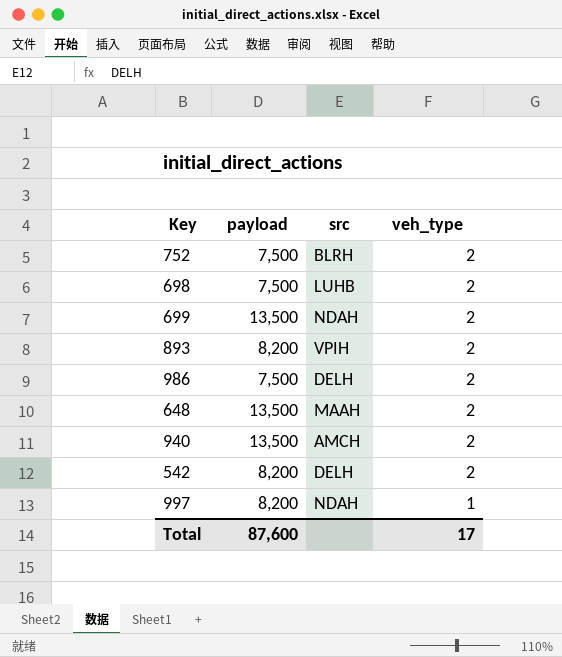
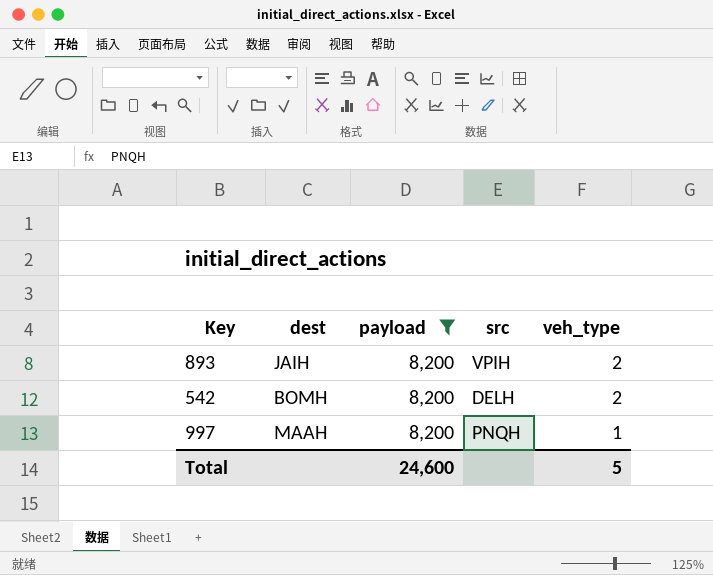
filter: none -> payload = 8,200
column dest | position: none -> 2
997 | src: NDAH -> PNQH
Total | payload: 87,600 -> 24,600
Total | veh_type: 17 -> 5

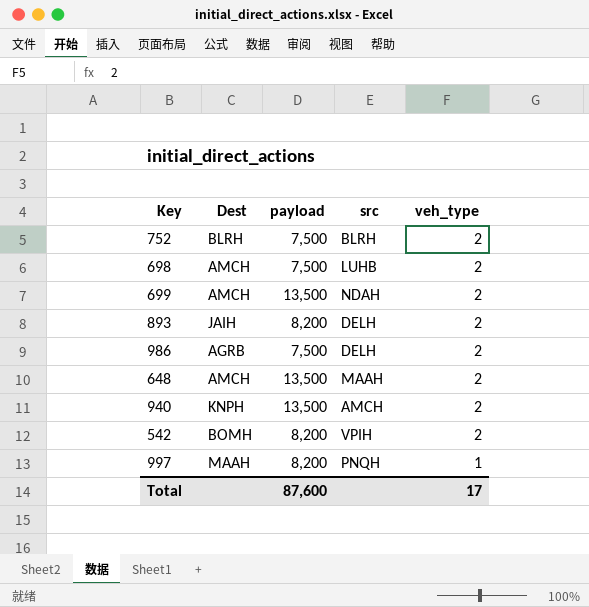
filter: payload = 8,200 -> none
column name: dest -> Dest
893 | src: VPIH -> DELH
542 | src: DELH -> VPIH
Total | payload: 24,600 -> 87,600
Total | veh_type: 5 -> 17

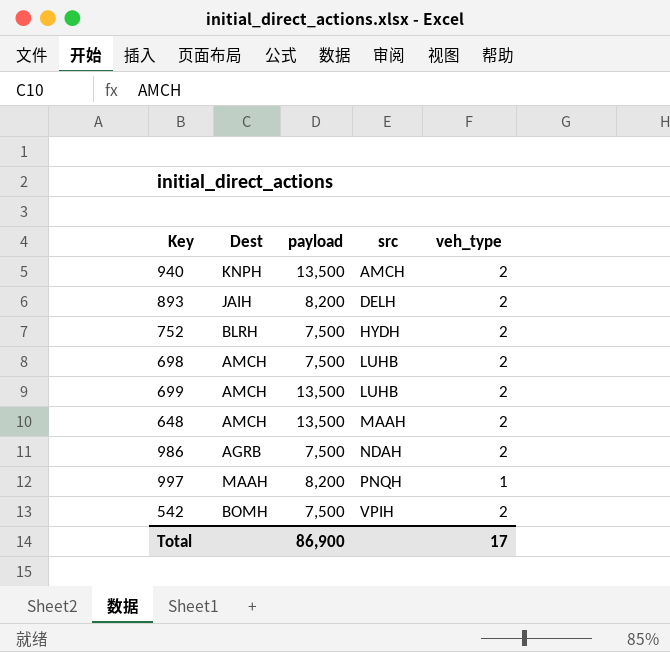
row order: veh_type descending -> src ascending
752 | src: BLRH -> HYDH
699 | src: NDAH -> LUHB
986 | src: DELH -> NDAH
542 | payload: 8,200 -> 7,500
Total | payload: 87,600 -> 86,900

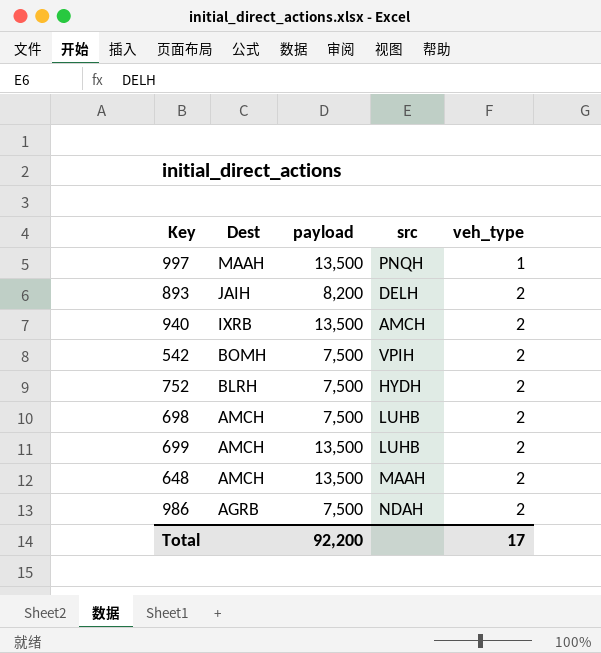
row order: src ascending -> Dest descending
997 | payload: 8,200 -> 13,500
940 | Dest: KNPH -> IXRB
Total | payload: 86,900 -> 92,200

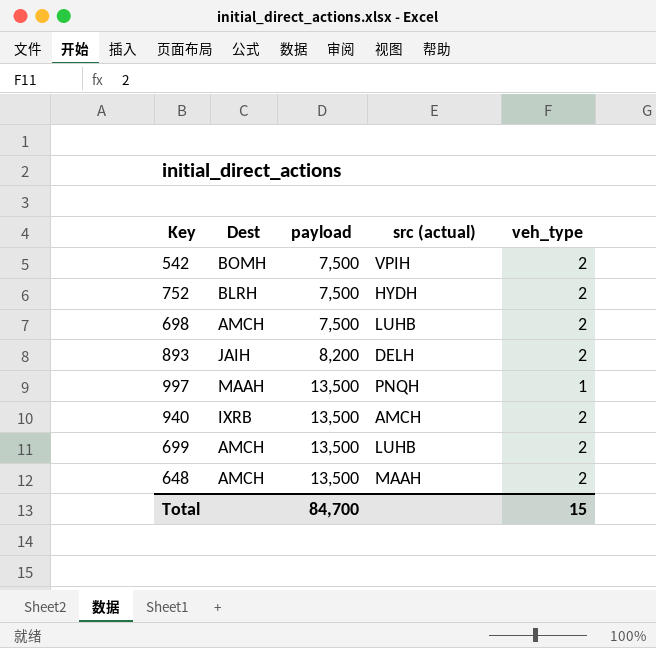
row order: Dest descending -> payload ascending
column name: src -> src (actual)
row 986: AGRB | 7,500 | NDAH | 2 -> none
Total | payload: 92,200 -> 84,700
Total | veh_type: 17 -> 15

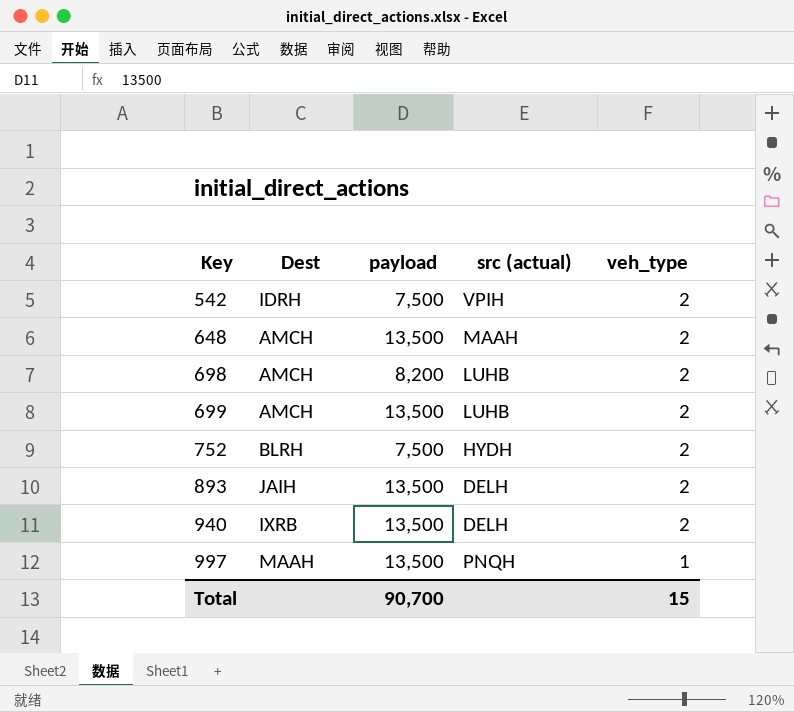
row order: payload ascending -> Key ascending
542 | Dest: BOMH -> IDRH
698 | payload: 7,500 -> 8,200
893 | payload: 8,200 -> 13,500
940 | src (actual): AMCH -> DELH
Total | payload: 84,700 -> 90,700

